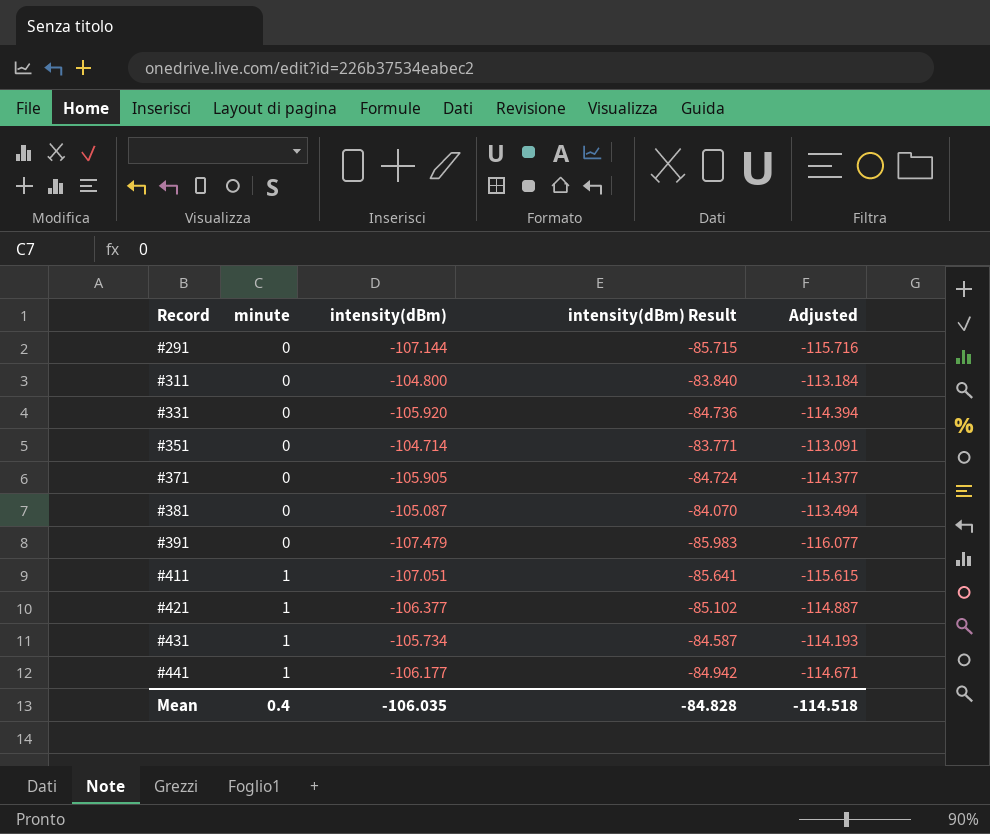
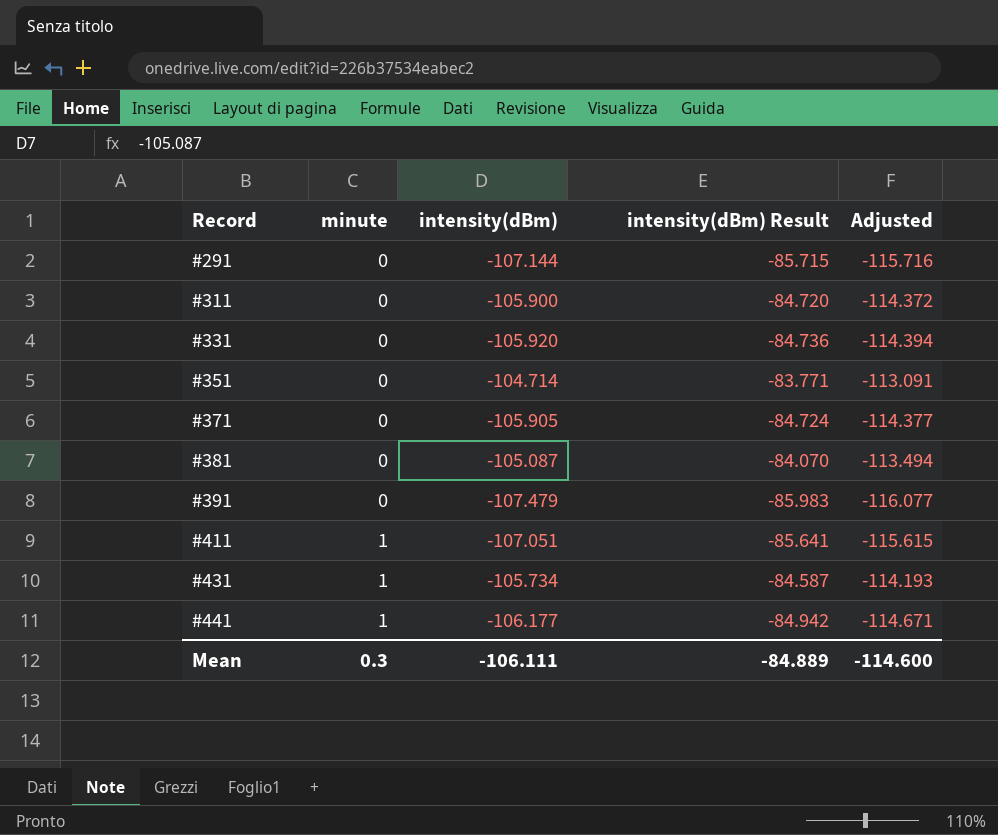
row #421: 1 | -106.377 | -85.102 | -114.887 -> none
#311 | intensity(dBm): -104.800 -> -105.900
#311 | intensity(dBm) Result: -83.840 -> -84.720
#311 | Adjusted: -113.184 -> -114.372
Mean | minute: 0.4 -> 0.3
Mean | intensity(dBm): -106.035 -> -106.111
Mean | intensity(dBm) Result: -84.828 -> -84.889
Mean | Adjusted: -114.518 -> -114.600

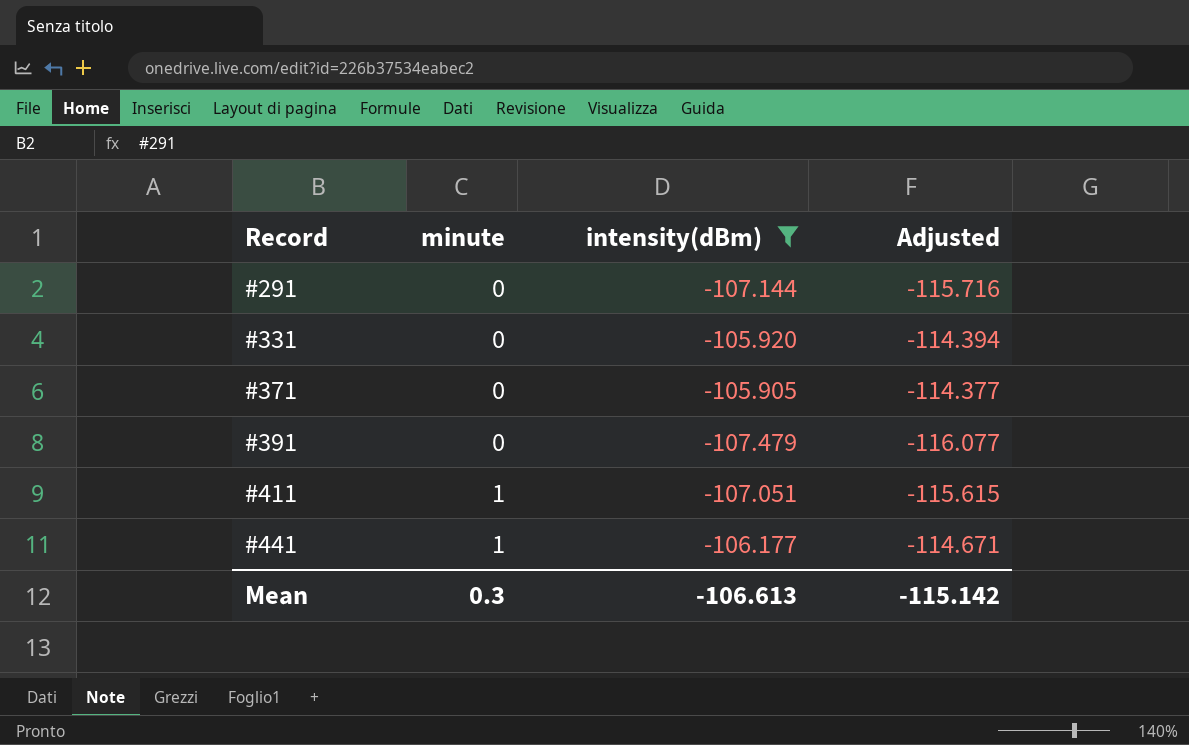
filter: none -> intensity(dBm) <= -105.905
column intensity(dBm) Result | formula: [intensity(dBm)] * 0.8 -> none
Mean | intensity(dBm): -106.111 -> -106.613
Mean | Adjusted: -114.600 -> -115.142

